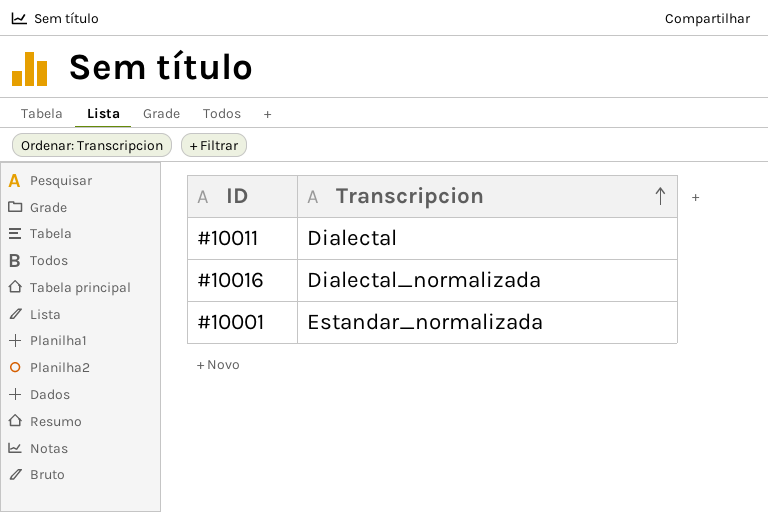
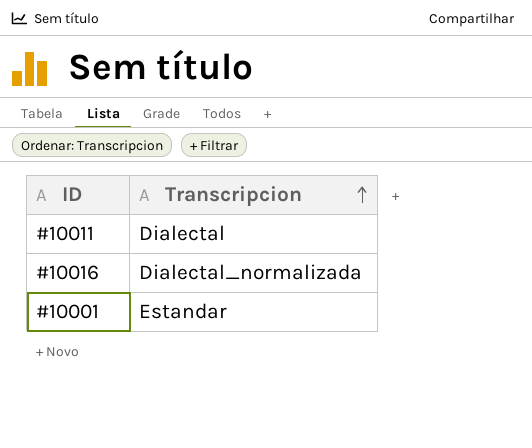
#10001 | Transcripcion: Estandar_normalizada -> Estandar

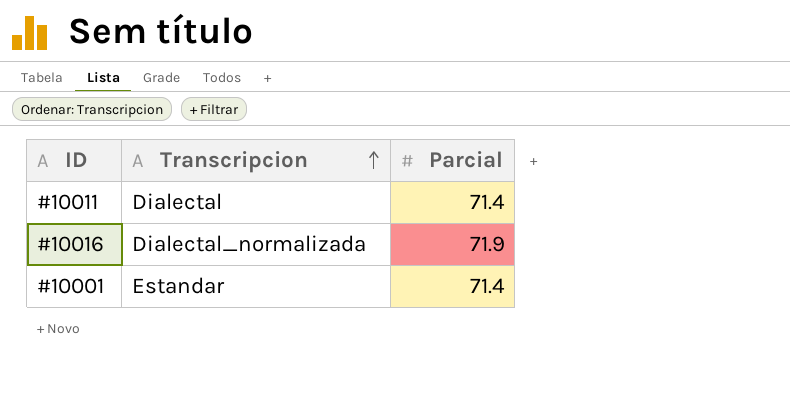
column Parcial | position: none -> 3

